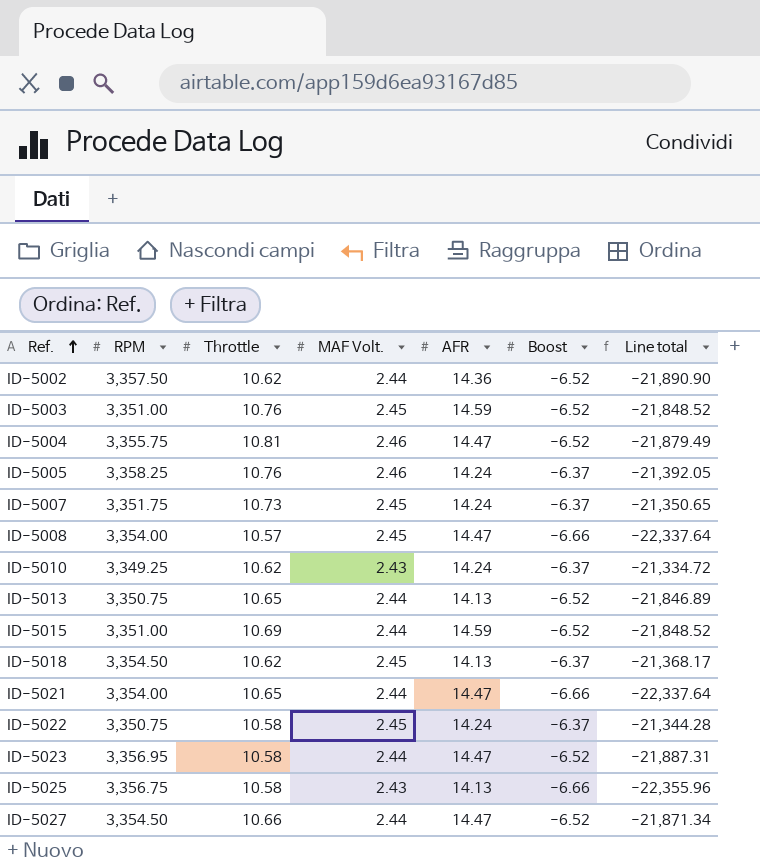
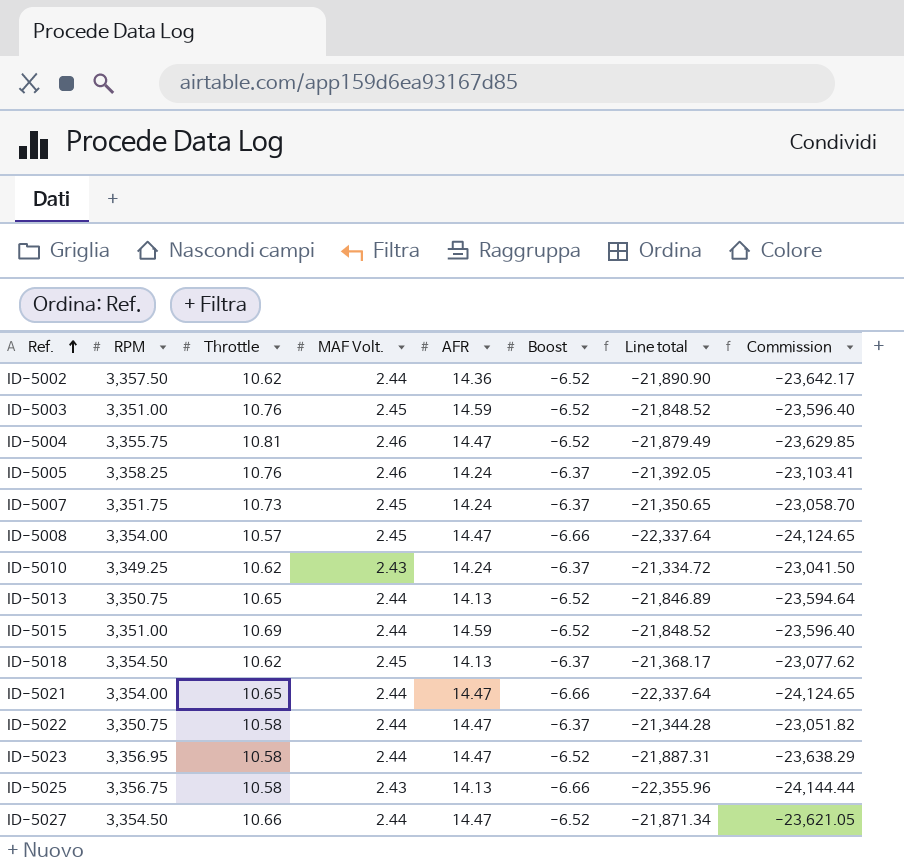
column Commission | formula: none -> [Line total] * 1.08
ID-5022 | MAF Volt.: 2.45 -> 2.44
ID-5022 | AFR: 14.24 -> 14.47

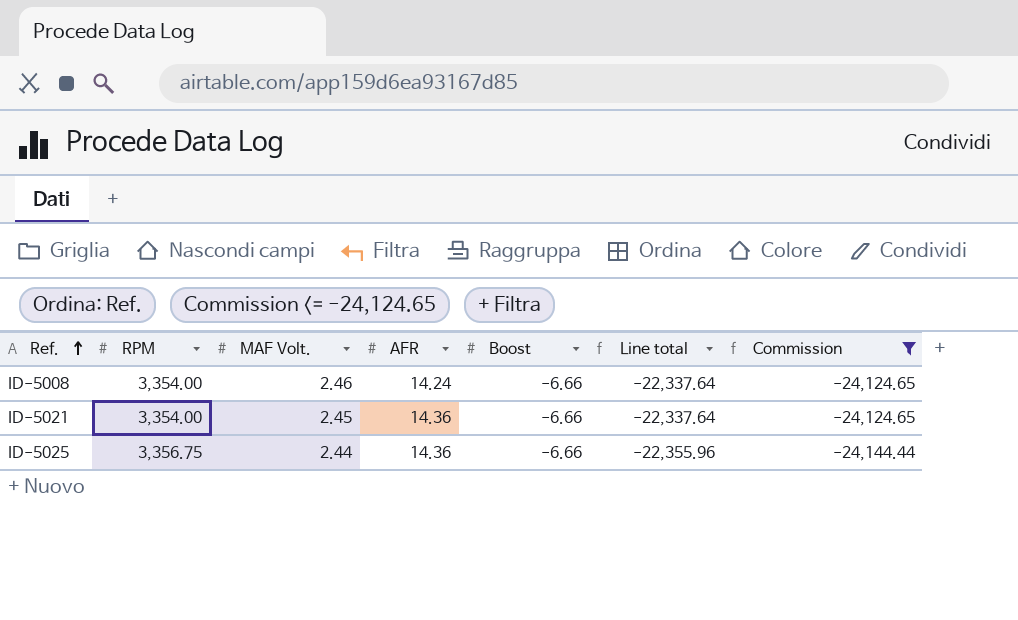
filter: none -> Commission <= -24,124.65
column Throttle | position: 3 -> none
ID-5008 | MAF Volt.: 2.45 -> 2.46
ID-5008 | AFR: 14.47 -> 14.24
ID-5021 | MAF Volt.: 2.44 -> 2.45
ID-5021 | AFR: 14.47 -> 14.36
ID-5025 | MAF Volt.: 2.43 -> 2.44
ID-5025 | AFR: 14.13 -> 14.36

